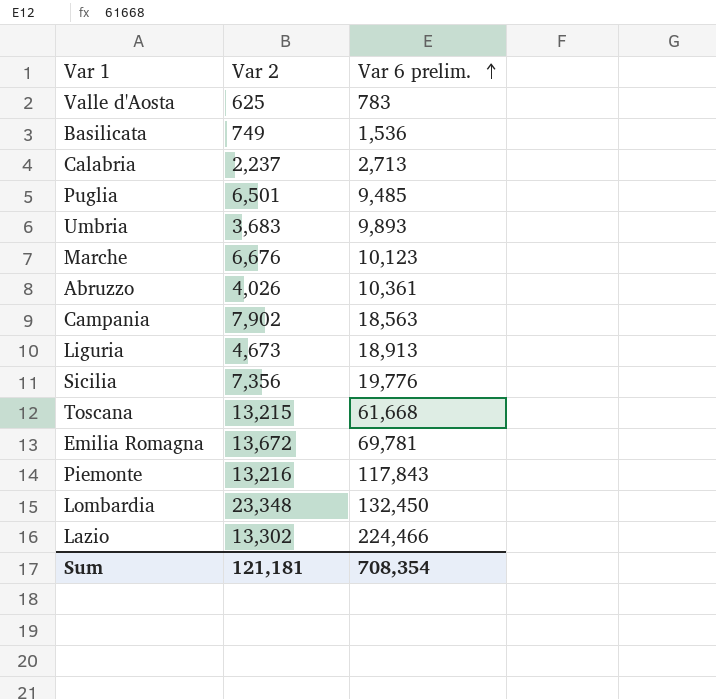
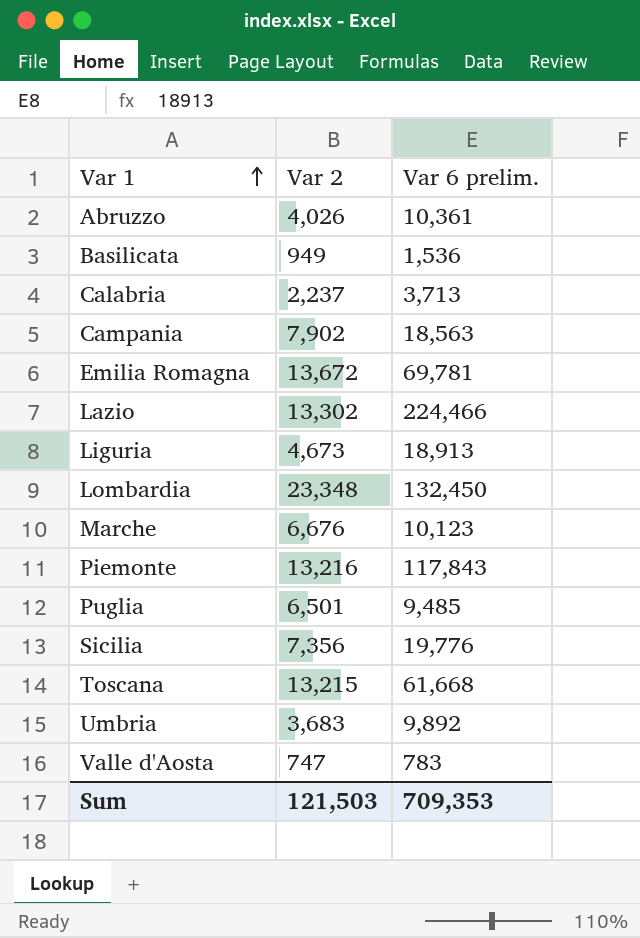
row order: Var 6 prelim. ascending -> Var 1 ascending
Basilicata | Var 2: 749 -> 949
Calabria | Var 6 prelim.: 2,713 -> 3,713
Umbria | Var 6 prelim.: 9,893 -> 9,892
Valle d'Aosta | Var 2: 625 -> 747
Sum | Var 2: 121,181 -> 121,503
Sum | Var 6 prelim.: 708,354 -> 709,353

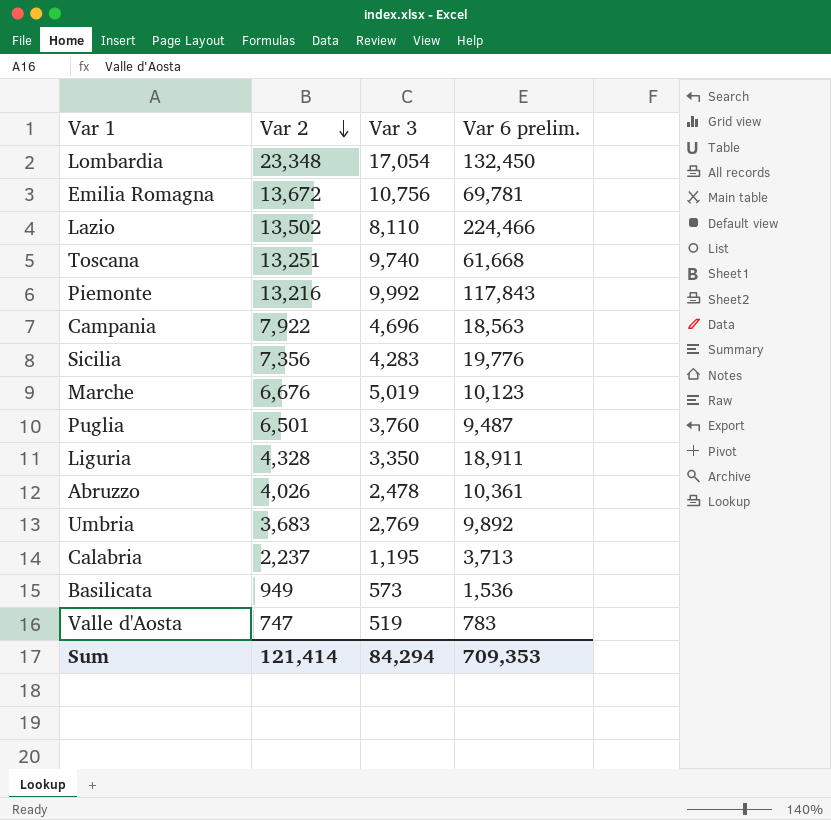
row order: Var 1 ascending -> Var 2 descending
column Var 3 | position: none -> 3
Lazio | Var 2: 13,302 -> 13,502
Toscana | Var 2: 13,215 -> 13,251
Campania | Var 2: 7,902 -> 7,922
Puglia | Var 6 prelim.: 9,485 -> 9,487
Liguria | Var 2: 4,673 -> 4,328
Liguria | Var 6 prelim.: 18,913 -> 18,911
Sum | Var 2: 121,503 -> 121,414

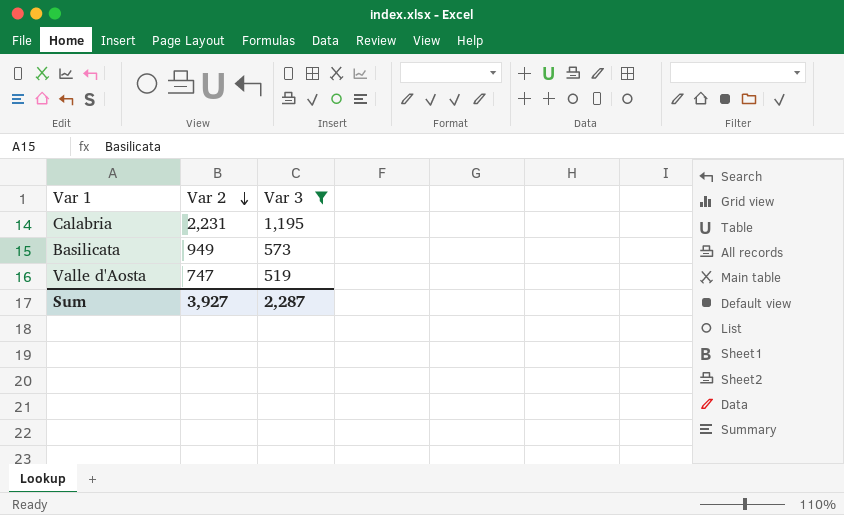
filter: none -> Var 3 <= 1,195
column Var 6 prelim. | position: 4 -> none
Calabria | Var 2: 2,237 -> 2,231
Sum | Var 2: 121,414 -> 3,927
Sum | Var 3: 84,294 -> 2,287

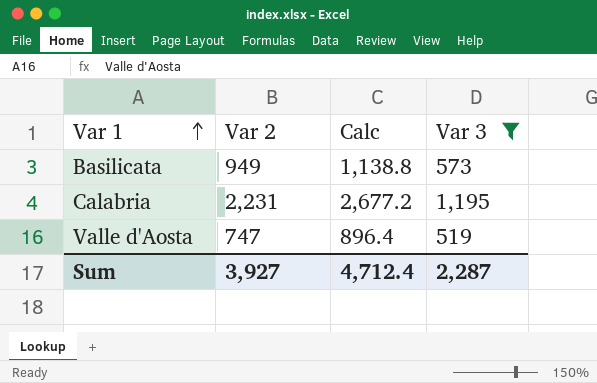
row order: Var 2 descending -> Var 1 ascending
column Calc | formula: none -> [Var 2] * 1.2

